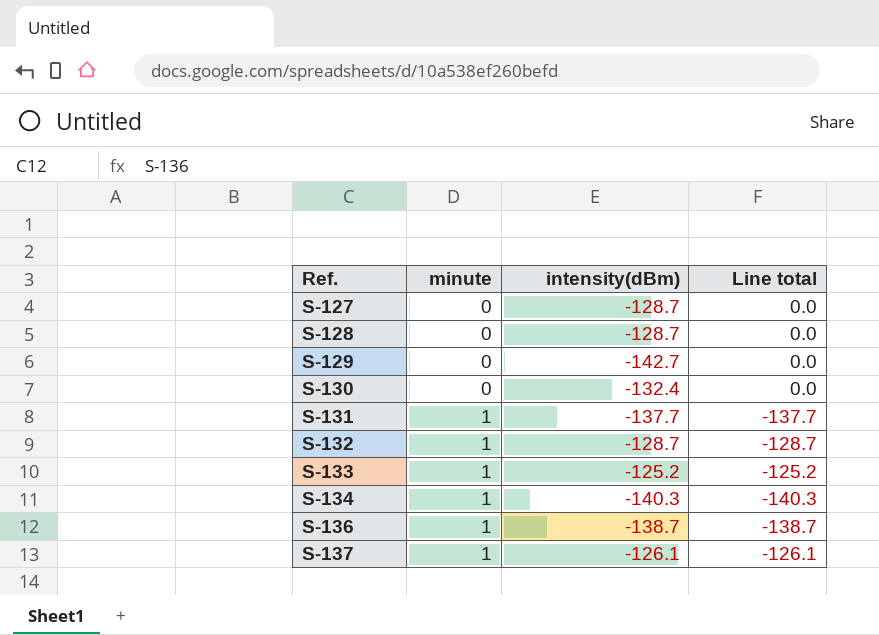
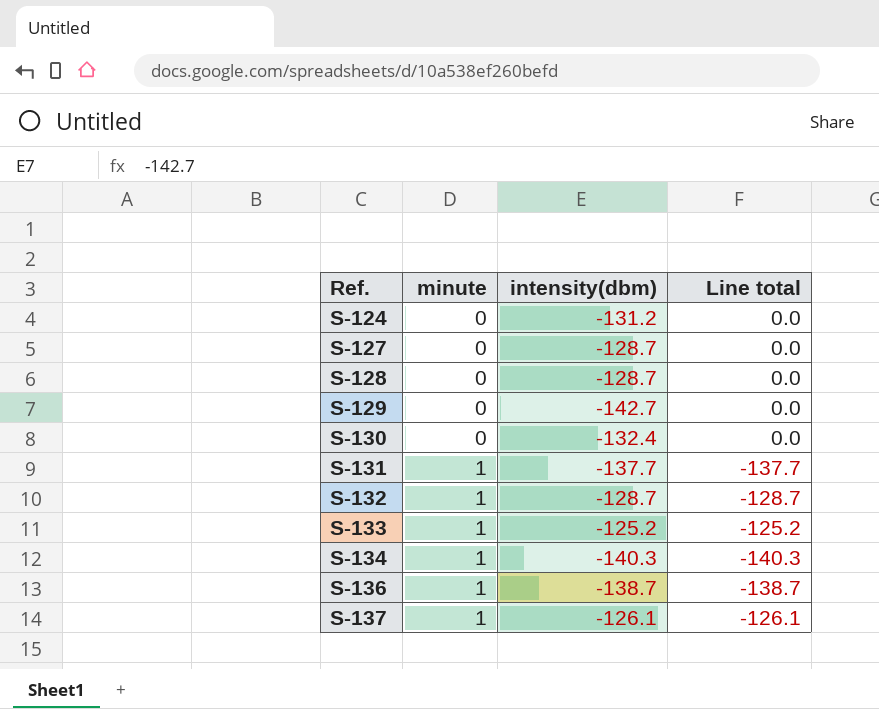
column name: intensity(dBm) -> intensity(dbm)
row S-124: none -> 0 | -131.2 | 0.0

